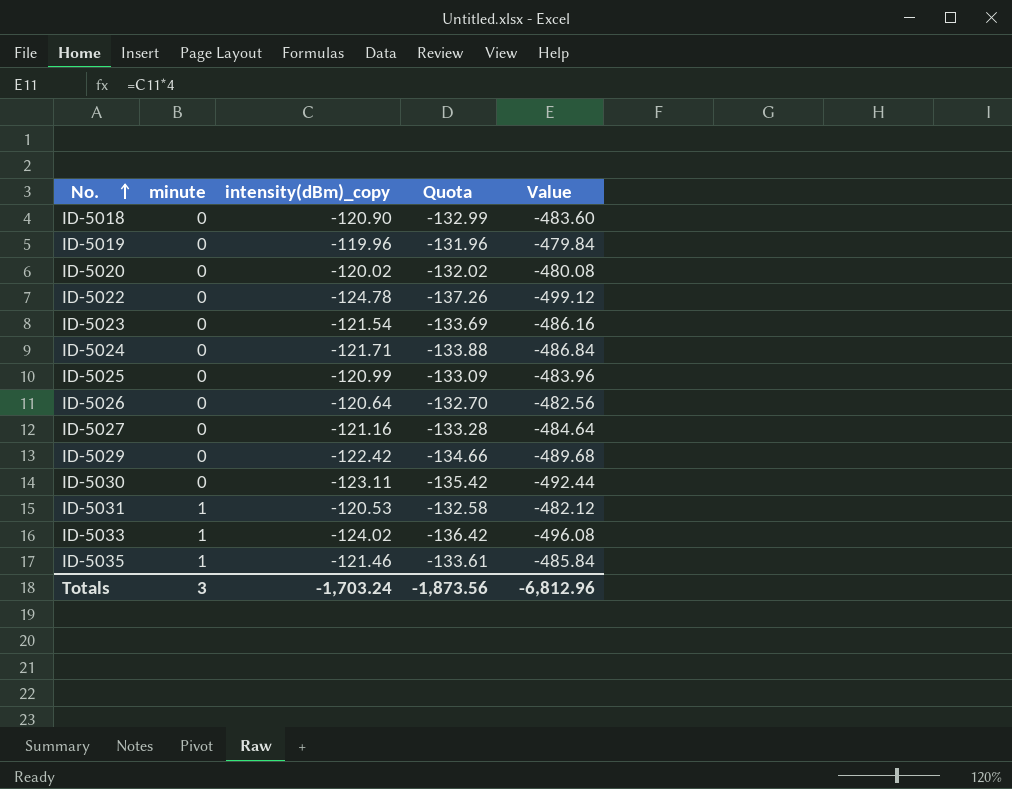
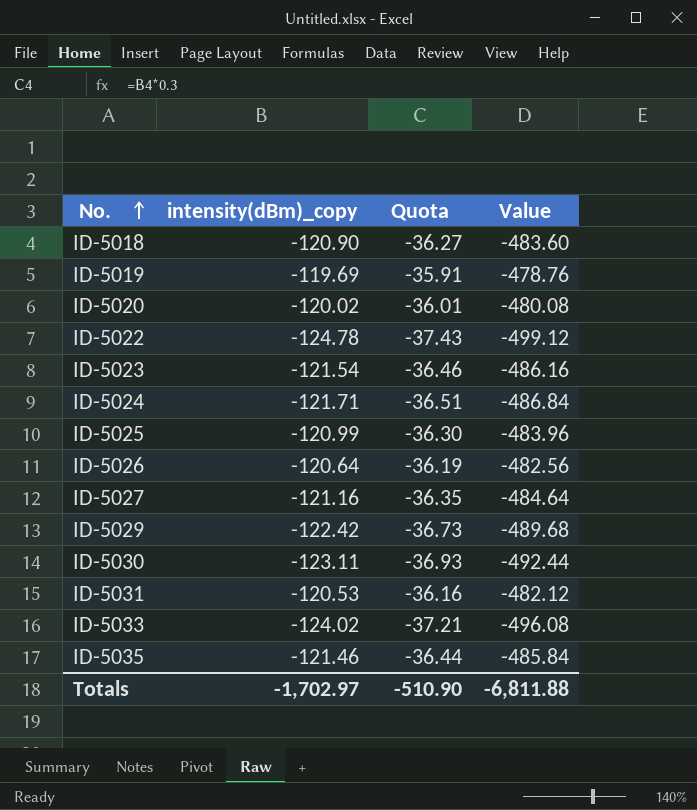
column minute | position: 2 -> none
column Quota | formula: [intensity(dBm)_copy] * 1.1 -> [intensity(dBm)_copy] * 0.3
ID-5019 | intensity(dBm)_copy: -119.96 -> -119.69
ID-5019 | Value: -479.84 -> -478.76
Totals | intensity(dBm)_copy: -1,703.24 -> -1,702.97
Totals | Quota: -1,873.56 -> -510.90
Totals | Value: -6,812.96 -> -6,811.88

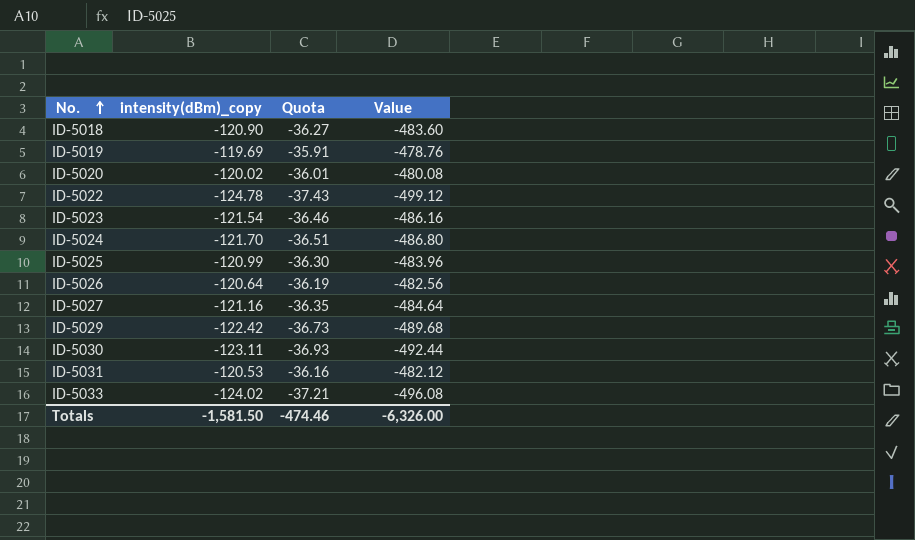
row ID-5035: -121.46 | -36.44 | -485.84 -> none
ID-5024 | intensity(dBm)_copy: -121.71 -> -121.70
ID-5024 | Value: -486.84 -> -486.80
Totals | intensity(dBm)_copy: -1,702.97 -> -1,581.50
Totals | Quota: -510.90 -> -474.46
Totals | Value: -6,811.88 -> -6,326.00

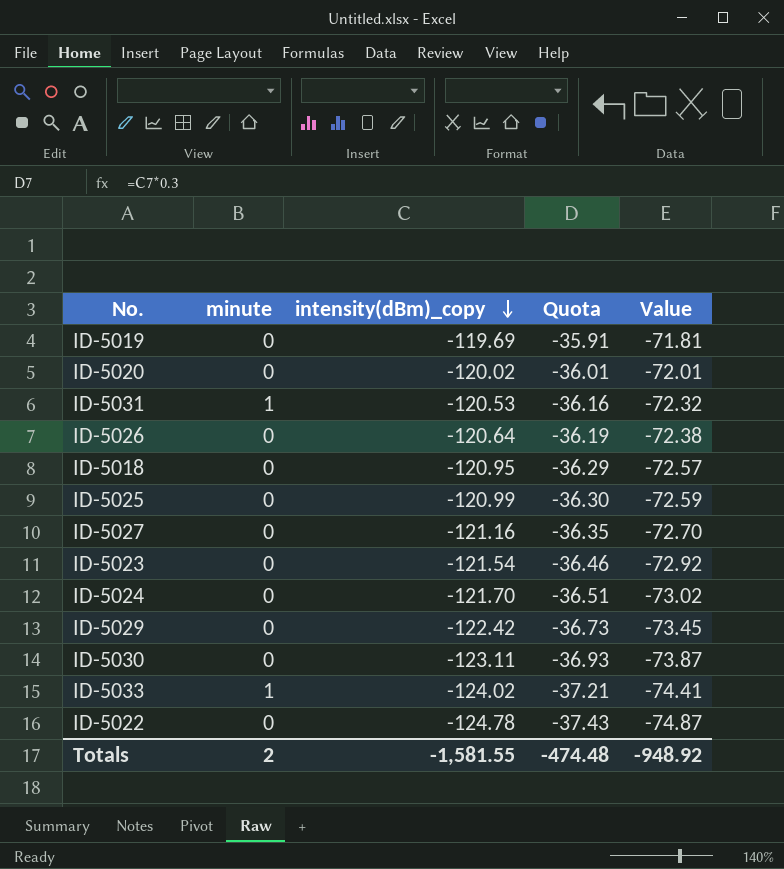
row order: No. ascending -> intensity(dBm)_copy descending
column minute | position: none -> 2
column Value | formula: [intensity(dBm)_copy] * 4 -> [intensity(dBm)_copy] * 0.6
ID-5018 | intensity(dBm)_copy: -120.90 -> -120.95
ID-5018 | Quota: -36.27 -> -36.29
Totals | intensity(dBm)_copy: -1,581.50 -> -1,581.55
Totals | Quota: -474.46 -> -474.48
Totals | Value: -6,326.00 -> -948.92

